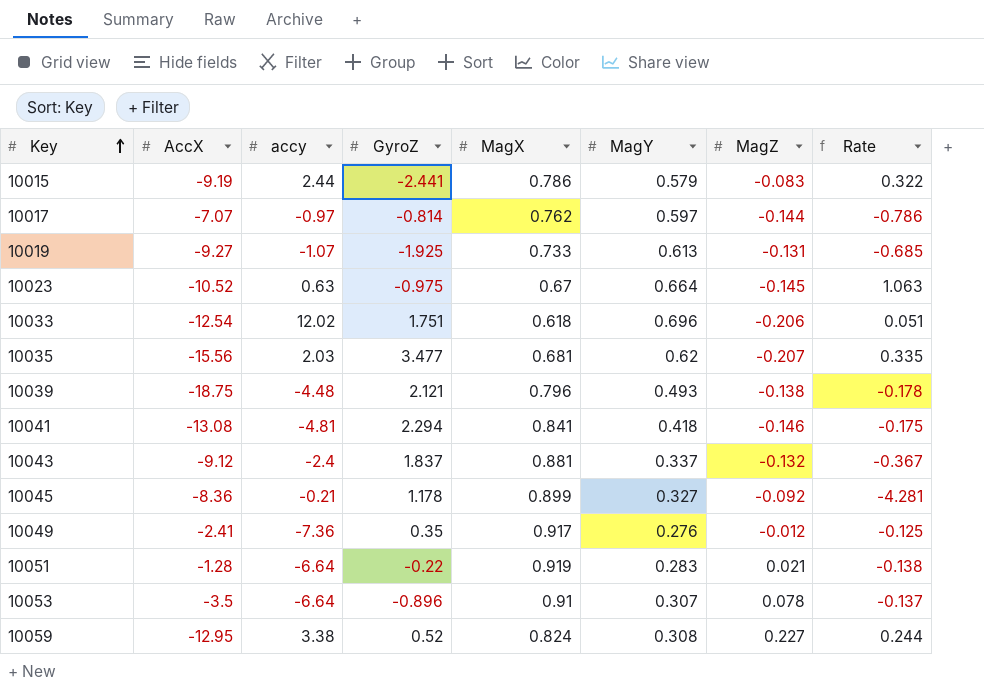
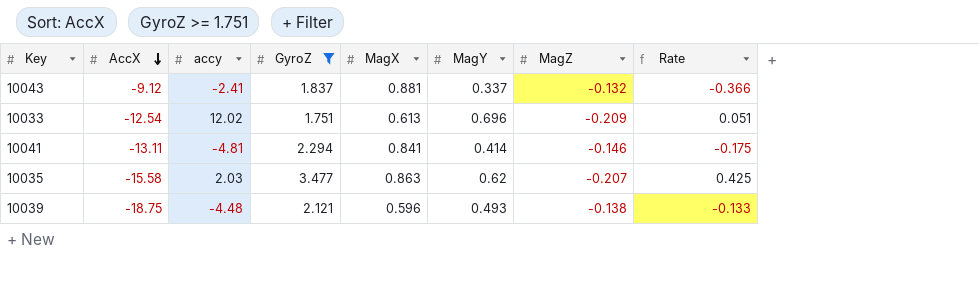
filter: none -> GyroZ >= 1.751
row order: Key ascending -> AccX descending
10043 | accy: -2.4 -> -2.41
10043 | Rate: -0.367 -> -0.366
10033 | MagX: 0.618 -> 0.613
10033 | MagZ: -0.206 -> -0.209
10041 | AccX: -13.08 -> -13.11
10041 | MagY: 0.418 -> 0.414
10035 | AccX: -15.56 -> -15.58
10035 | MagX: 0.681 -> 0.863
10035 | Rate: 0.335 -> 0.425
10039 | MagX: 0.796 -> 0.596
10039 | Rate: -0.178 -> -0.133

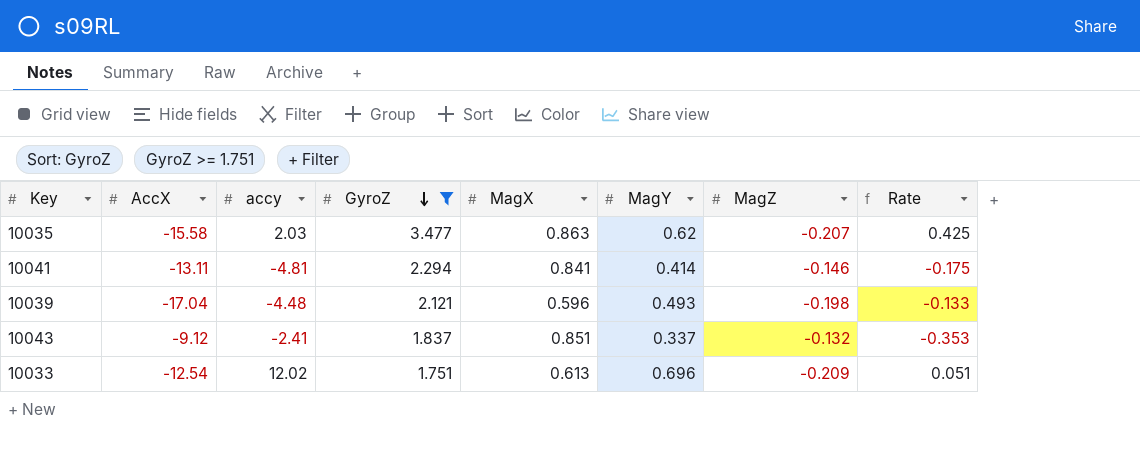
row order: AccX descending -> GyroZ descending
10039 | AccX: -18.75 -> -17.04
10039 | MagZ: -0.138 -> -0.198
10043 | MagX: 0.881 -> 0.851
10043 | Rate: -0.366 -> -0.353

